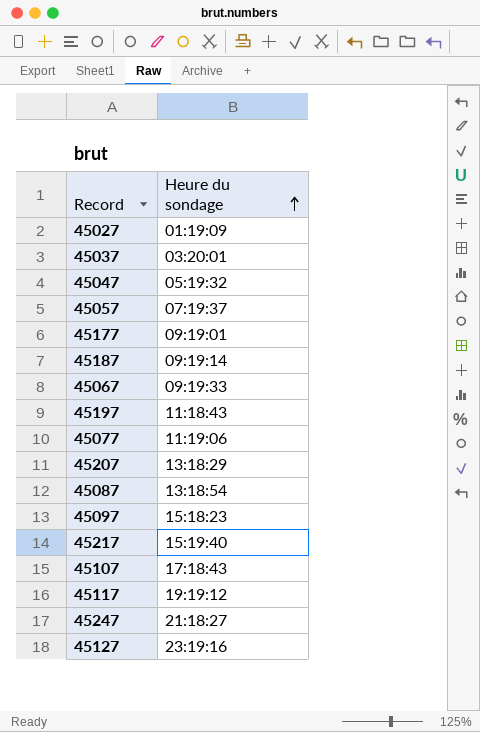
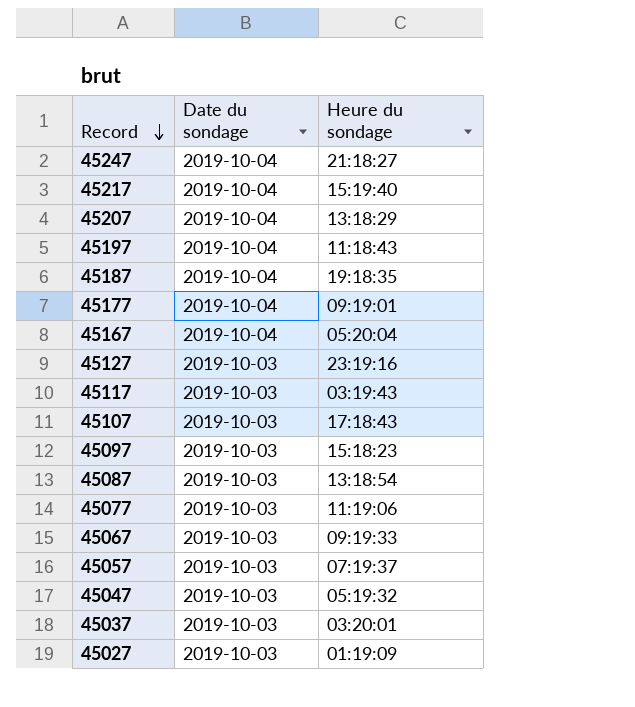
row order: Heure du sondage ascending -> Record descending
column Date du sondage | position: none -> 2
45187 | Heure du sondage: 09:19:14 -> 19:18:35
row 45167: none -> 2019-10-04 | 05:20:04
45117 | Heure du sondage: 19:19:12 -> 03:19:43

